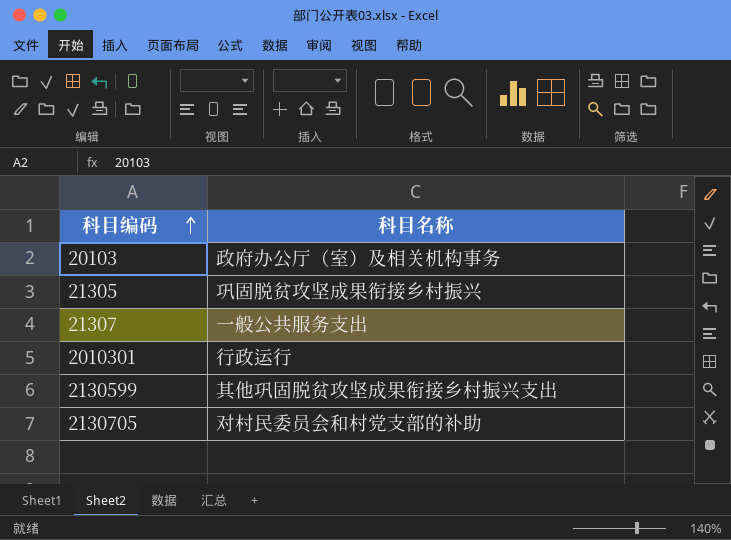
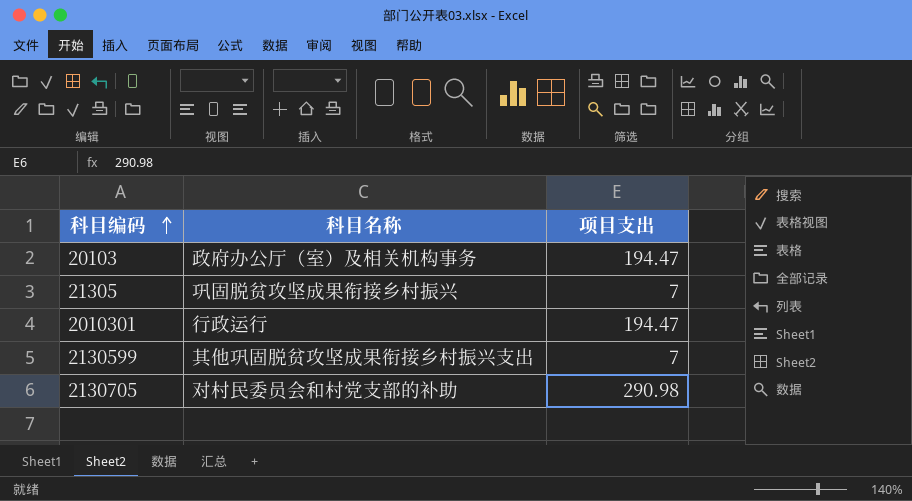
column 项目支出 | position: none -> 3
row 21307: 一般公共服务支出 -> none

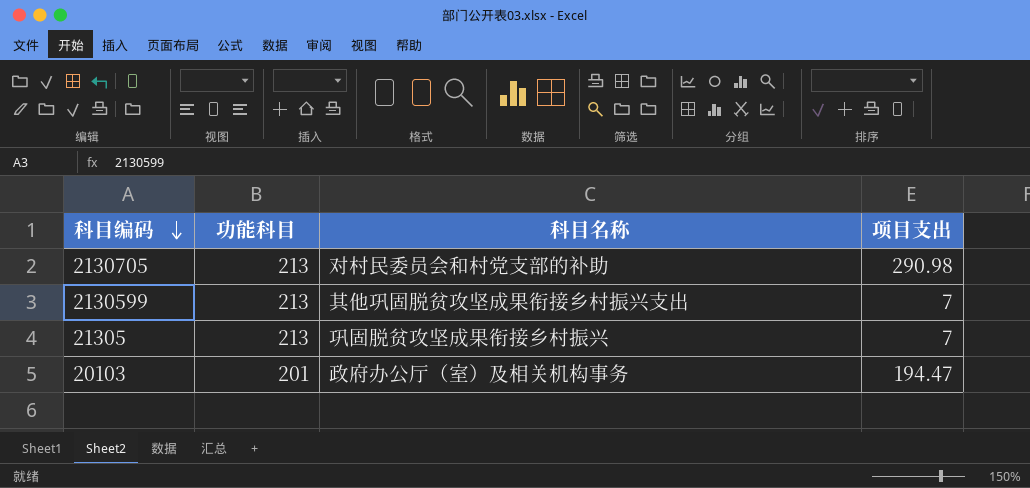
row order: 科目编码 ascending -> 科目编码 descending
column 功能科目 | position: none -> 2
row 2010301: 行政运行 | 194.47 -> none

